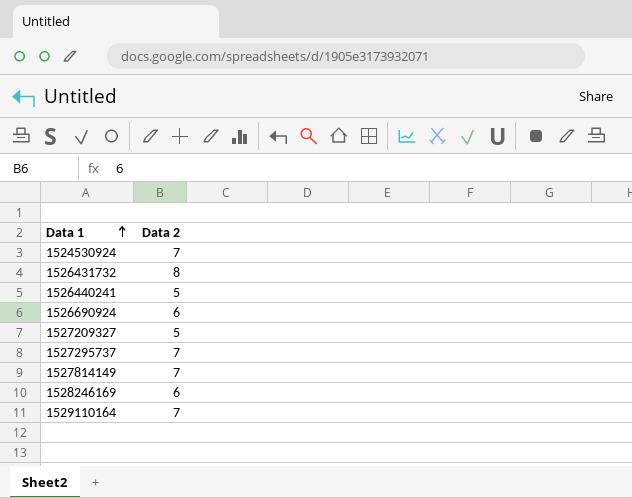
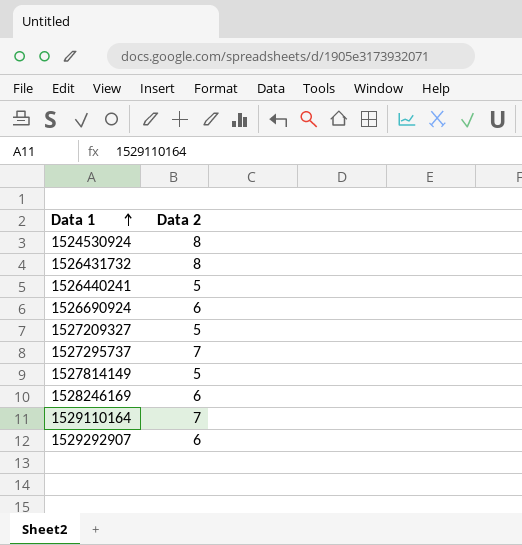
1524530924 | Data 2: 7 -> 8
1527814149 | Data 2: 7 -> 5
row 1529292907: none -> 6

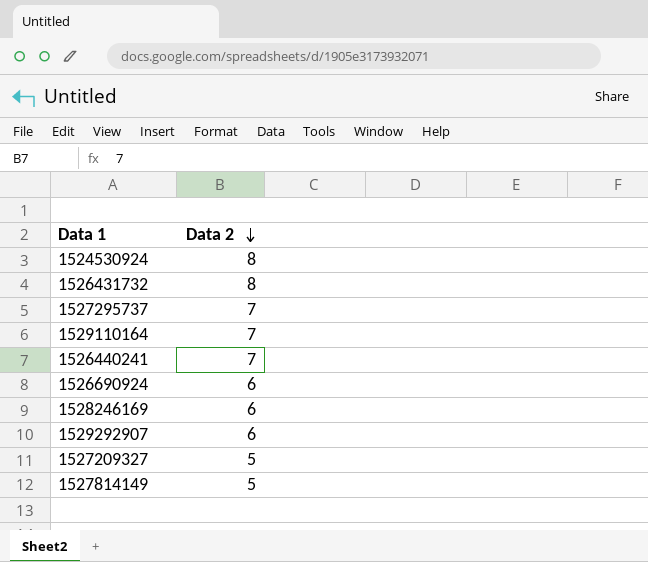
row order: Data 1 ascending -> Data 2 descending
1526440241 | Data 2: 5 -> 7

